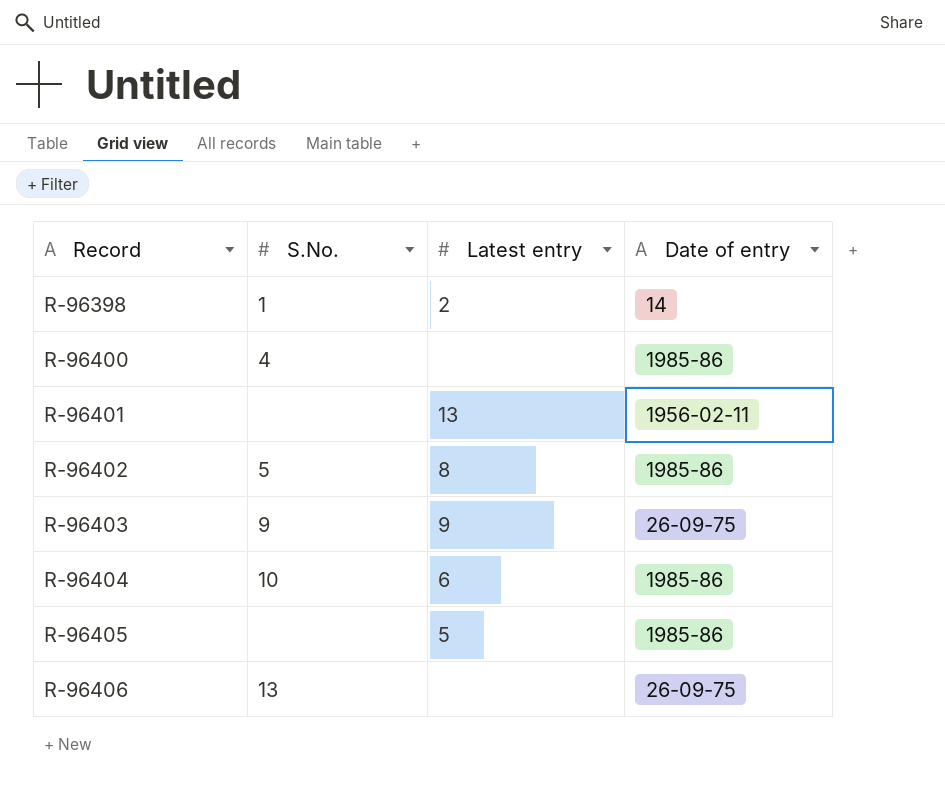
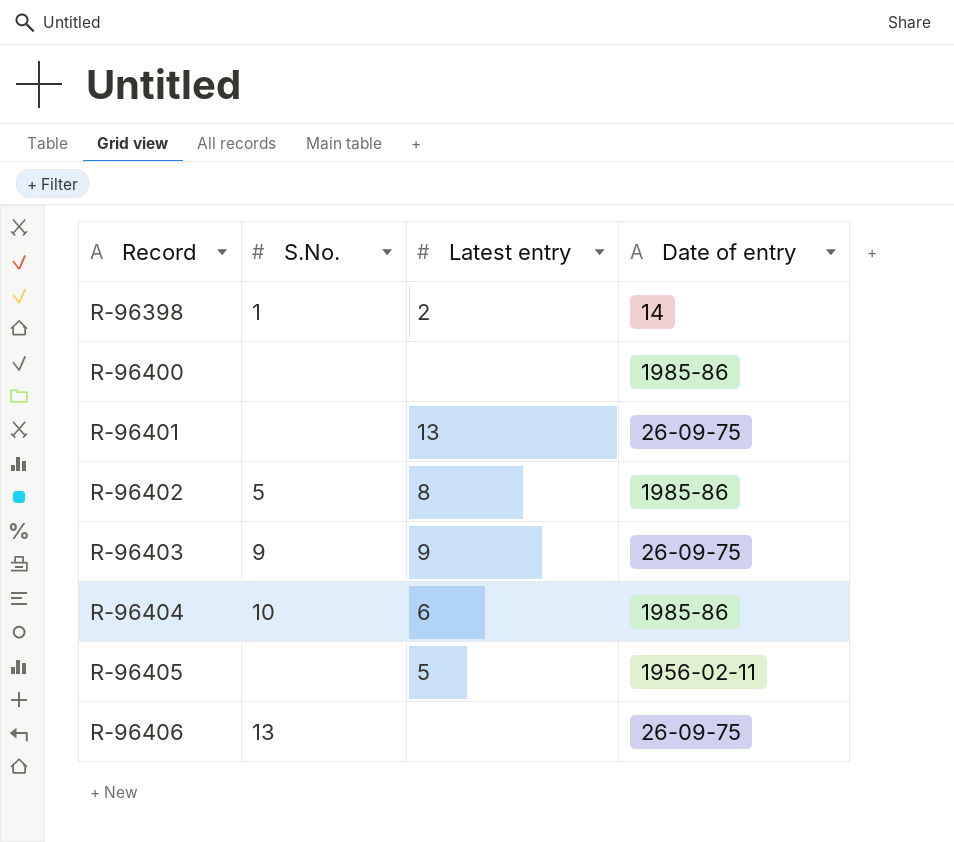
R-96400 | S.No.: 4 -> none
R-96401 | Date of entry: 1956-02-11 -> 26-09-75
R-96405 | Date of entry: 1985-86 -> 1956-02-11

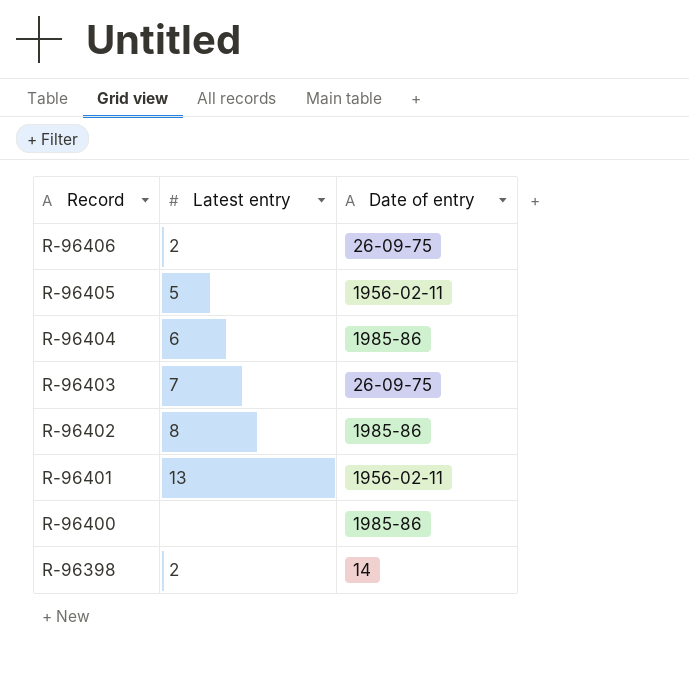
row order: Record ascending -> Record descending
column S.No. | position: 2 -> none
R-96406 | Latest entry: none -> 2
R-96403 | Latest entry: 9 -> 7
R-96401 | Date of entry: 26-09-75 -> 1956-02-11

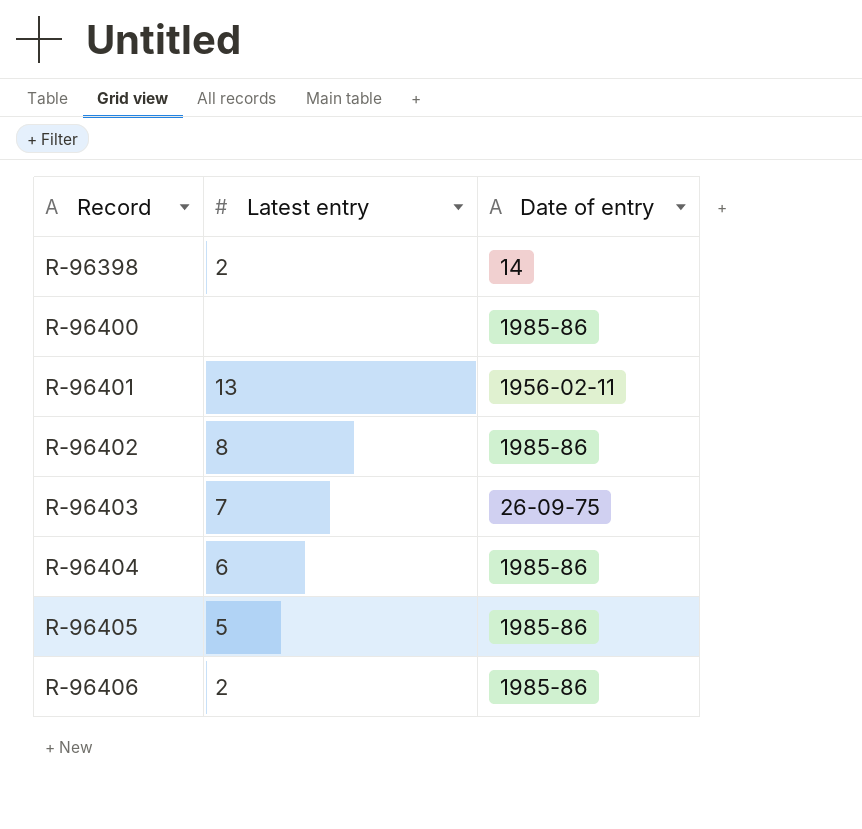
row order: Record descending -> Record ascending
R-96405 | Date of entry: 1956-02-11 -> 1985-86
R-96406 | Date of entry: 26-09-75 -> 1985-86

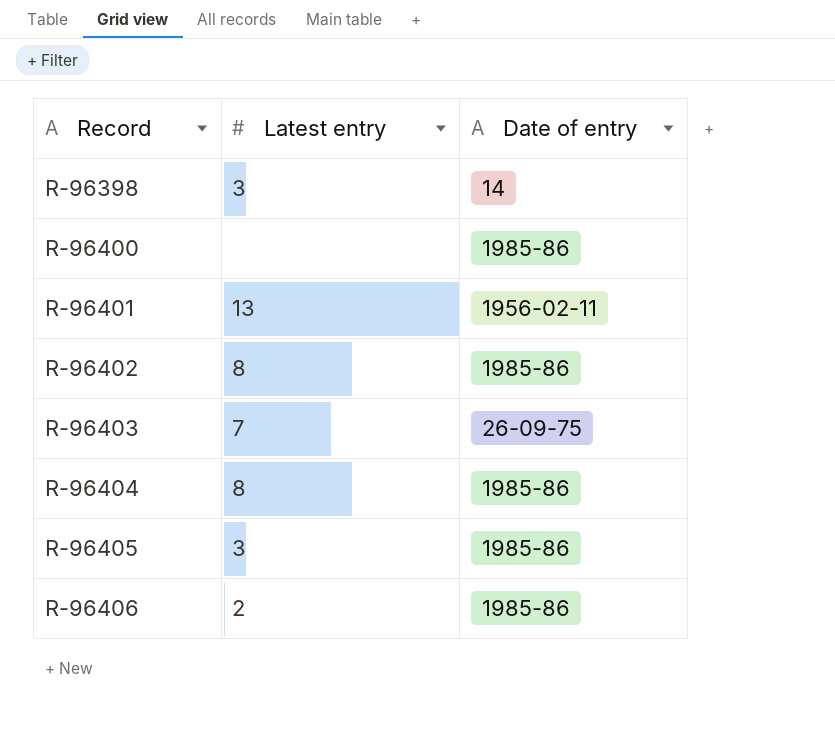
R-96398 | Latest entry: 2 -> 3
R-96404 | Latest entry: 6 -> 8
R-96405 | Latest entry: 5 -> 3

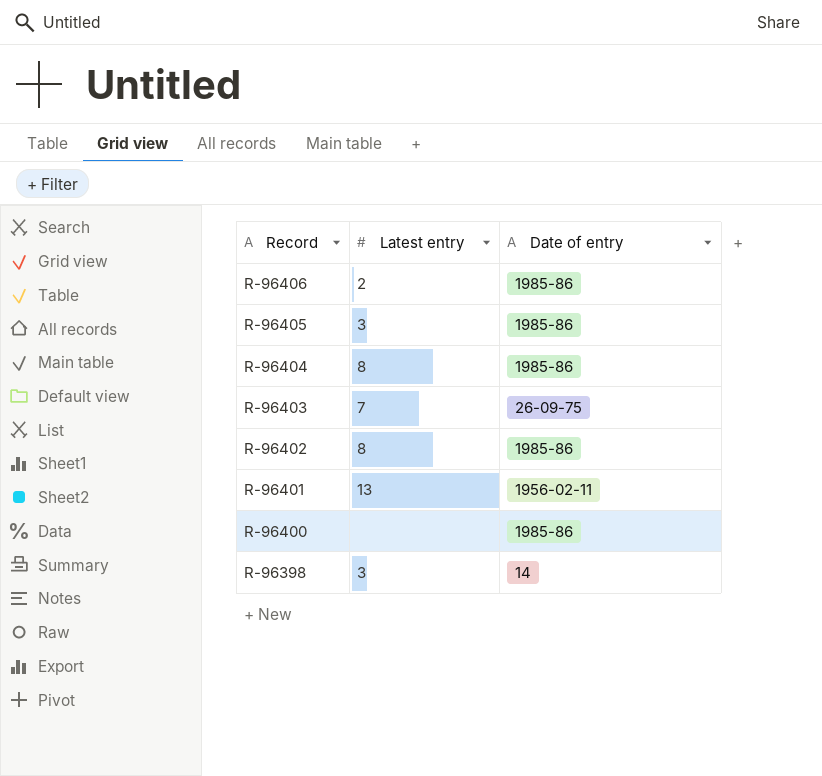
row order: Record ascending -> Record descending

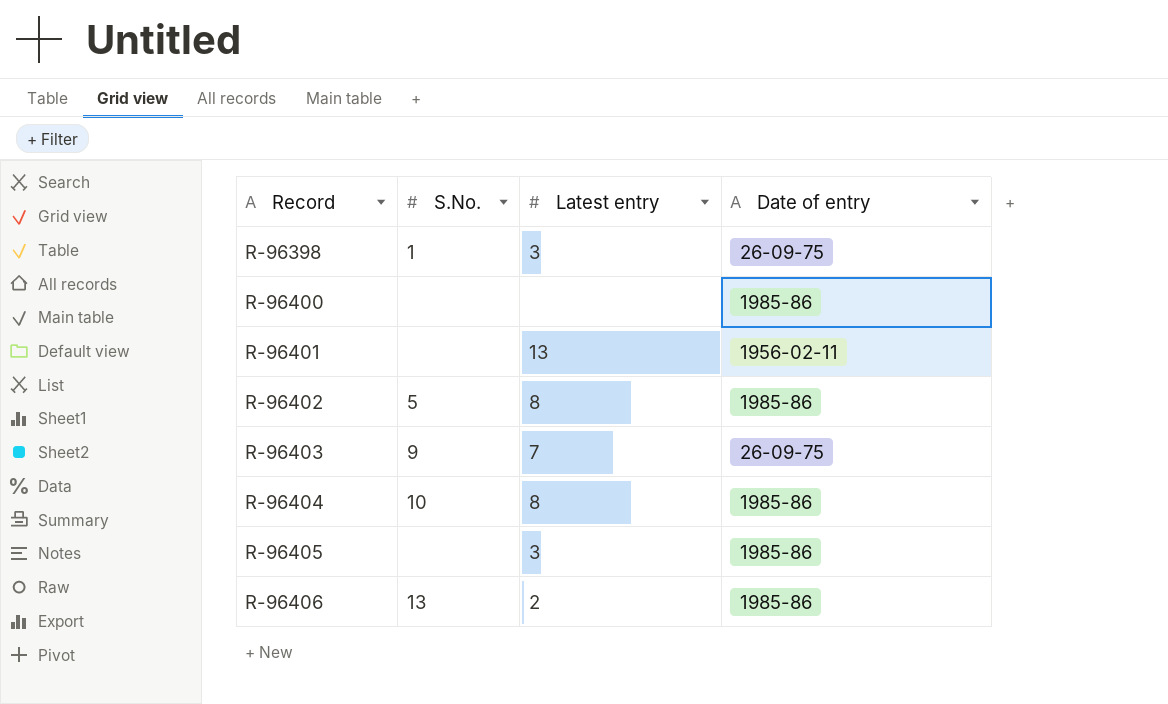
row order: Record descending -> Record ascending
column S.No. | position: none -> 2
R-96398 | Date of entry: 14 -> 26-09-75

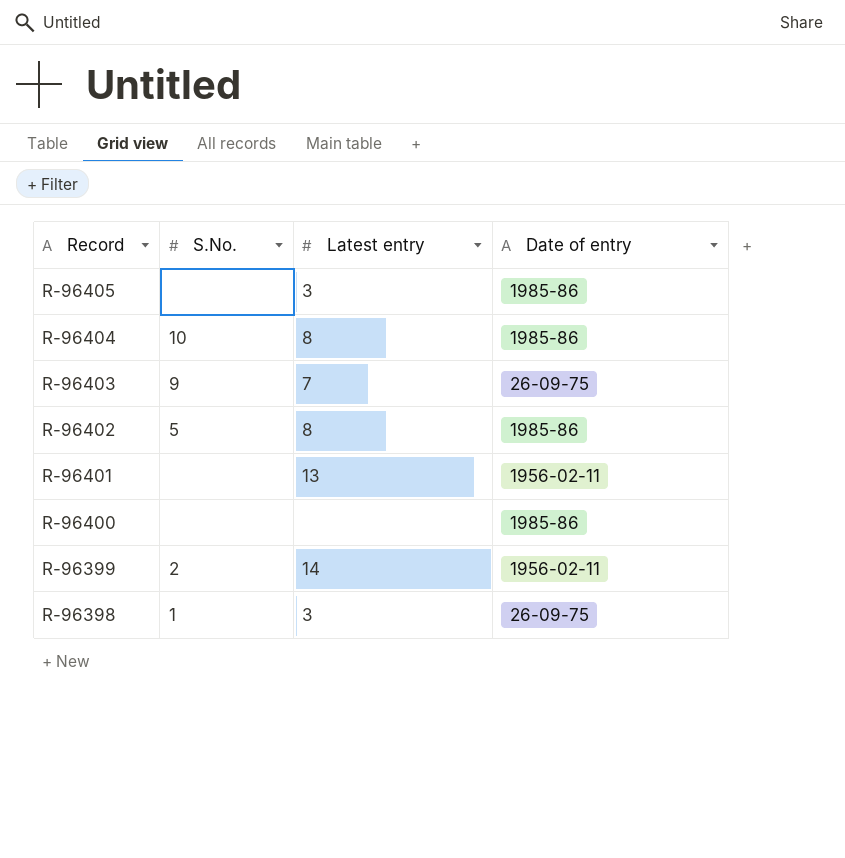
row order: Record ascending -> Record descending
row R-96406: 13 | 2 | 1985-86 -> none
row R-96399: none -> 2 | 14 | 1956-02-11

